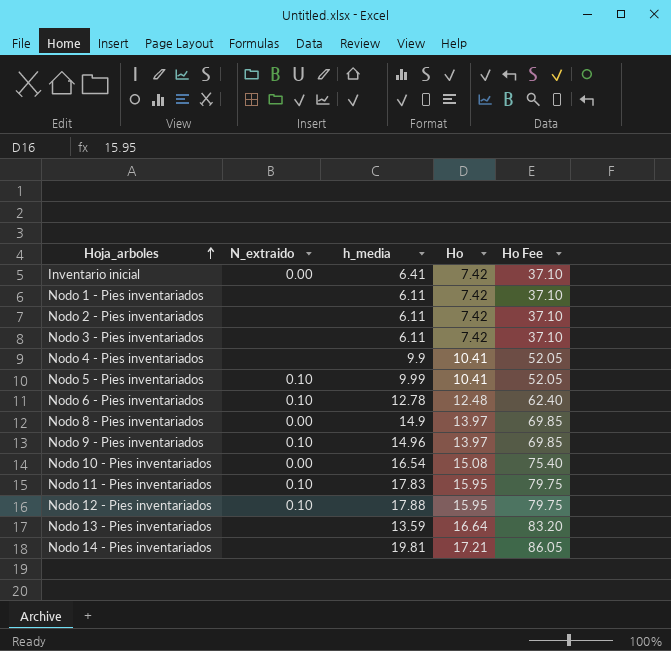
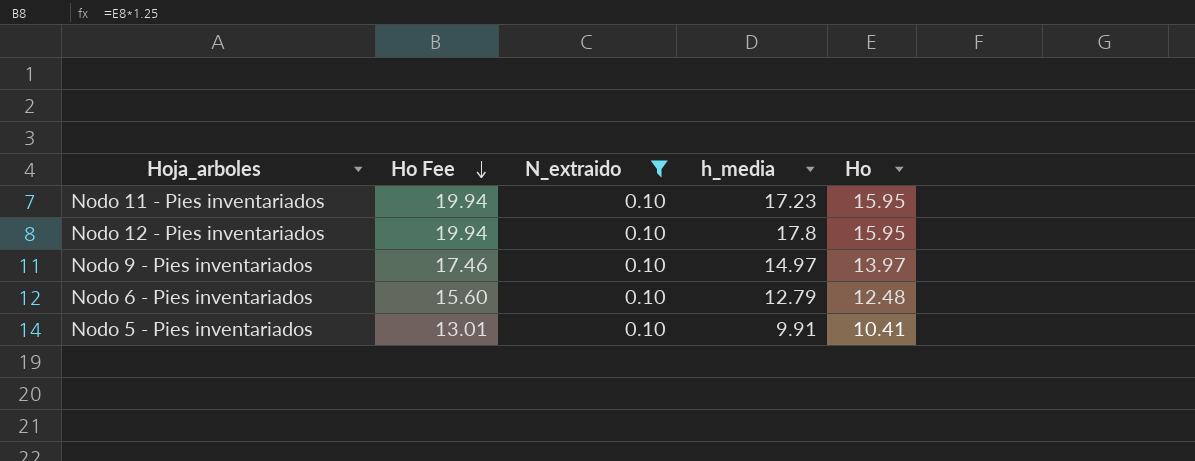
filter: none -> N_extraido = 0.10
row order: Hoja_arboles ascending -> Ho Fee descending
column Ho Fee | formula: [Ho] * 5 -> [Ho] * 1.25
column Ho Fee | position: 5 -> 2
Nodo 11 - Pies inventariados | h_media: 17.83 -> 17.23
Nodo 12 - Pies inventariados | h_media: 17.88 -> 17.8
Nodo 9 - Pies inventariados | h_media: 14.96 -> 14.97
Nodo 6 - Pies inventariados | h_media: 12.78 -> 12.79
Nodo 5 - Pies inventariados | h_media: 9.99 -> 9.91

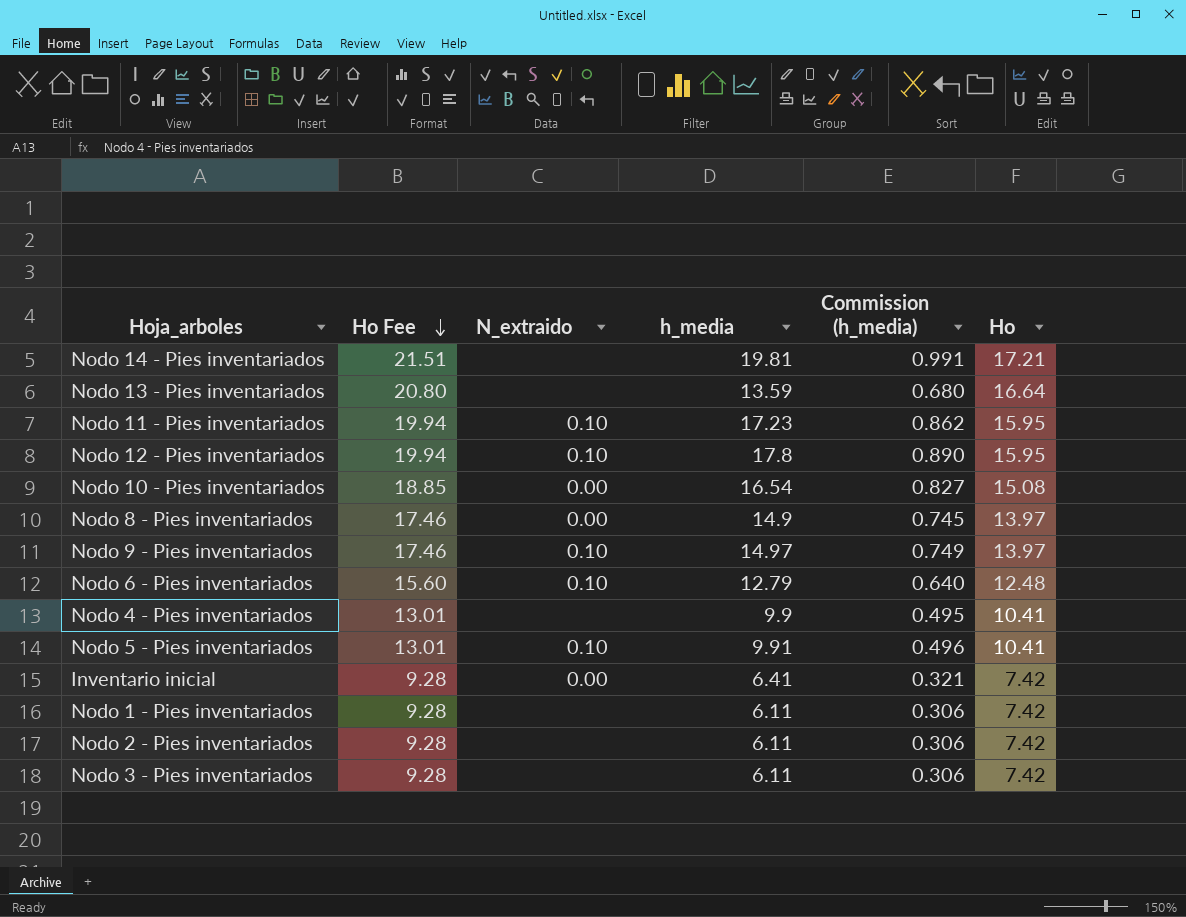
filter: N_extraido = 0.10 -> none
column Commission (h_media) | formula: none -> [h_media] * 0.05

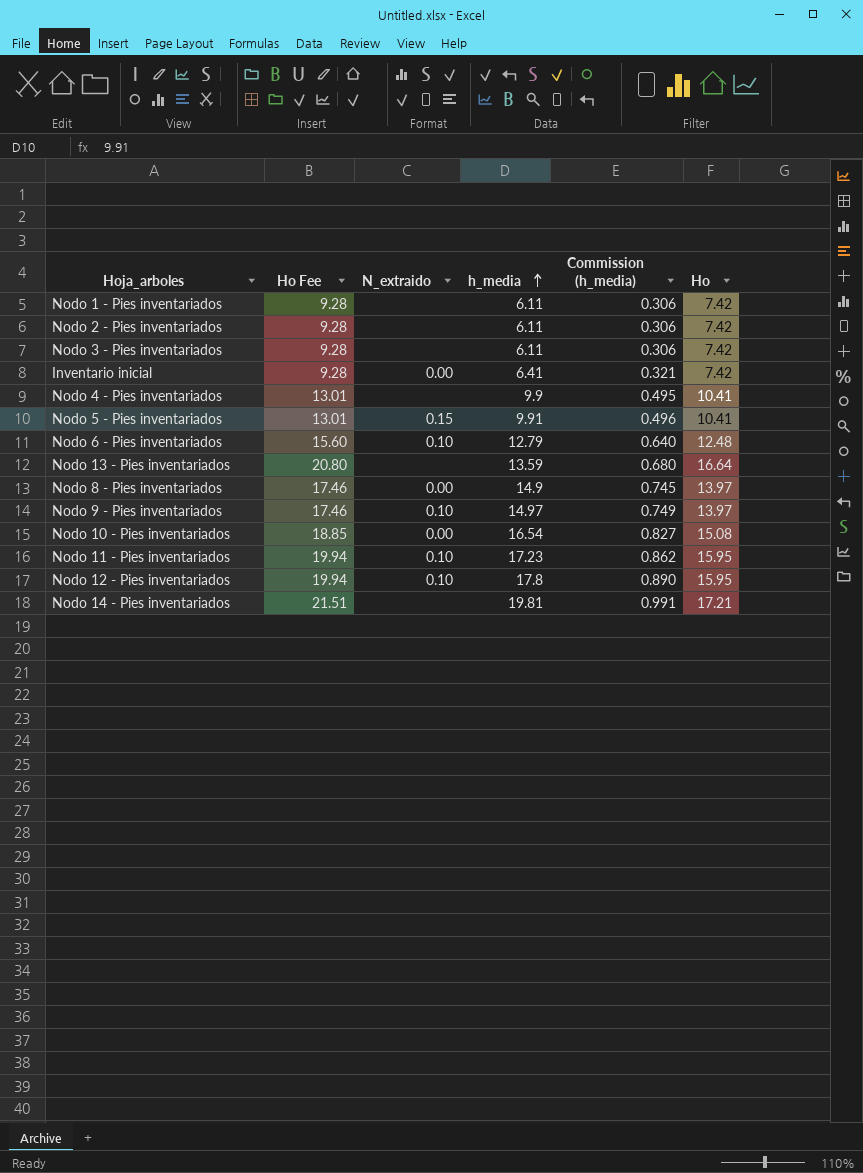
row order: Ho Fee descending -> h_media ascending
Nodo 5 - Pies inventariados | N_extraido: 0.10 -> 0.15

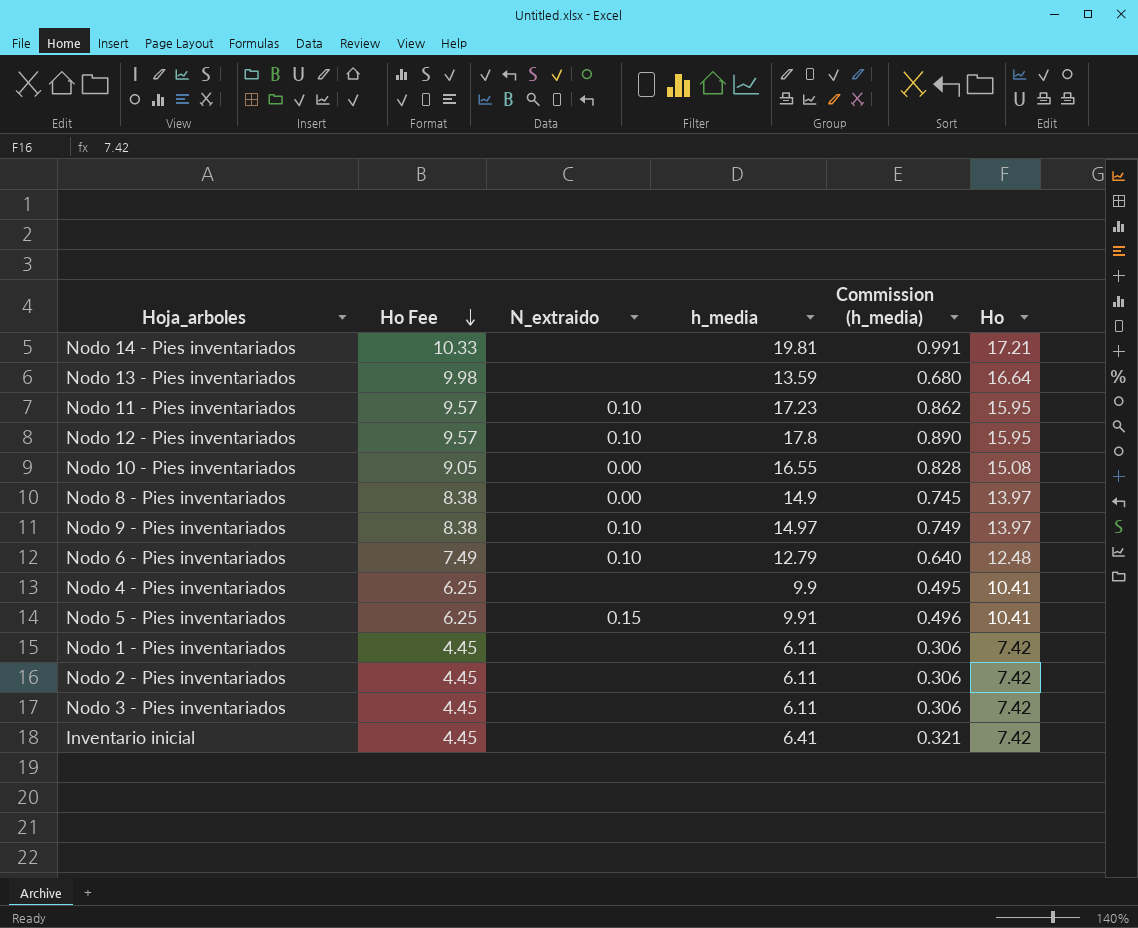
row order: h_media ascending -> Ho Fee descending
column Ho Fee | formula: [Ho] * 1.25 -> [Ho] * 0.6
Nodo 10 - Pies inventariados | h_media: 16.54 -> 16.55
Nodo 10 - Pies inventariados | Commission (h_media): 0.827 -> 0.828
Inventario inicial | N_extraido: 0.00 -> none

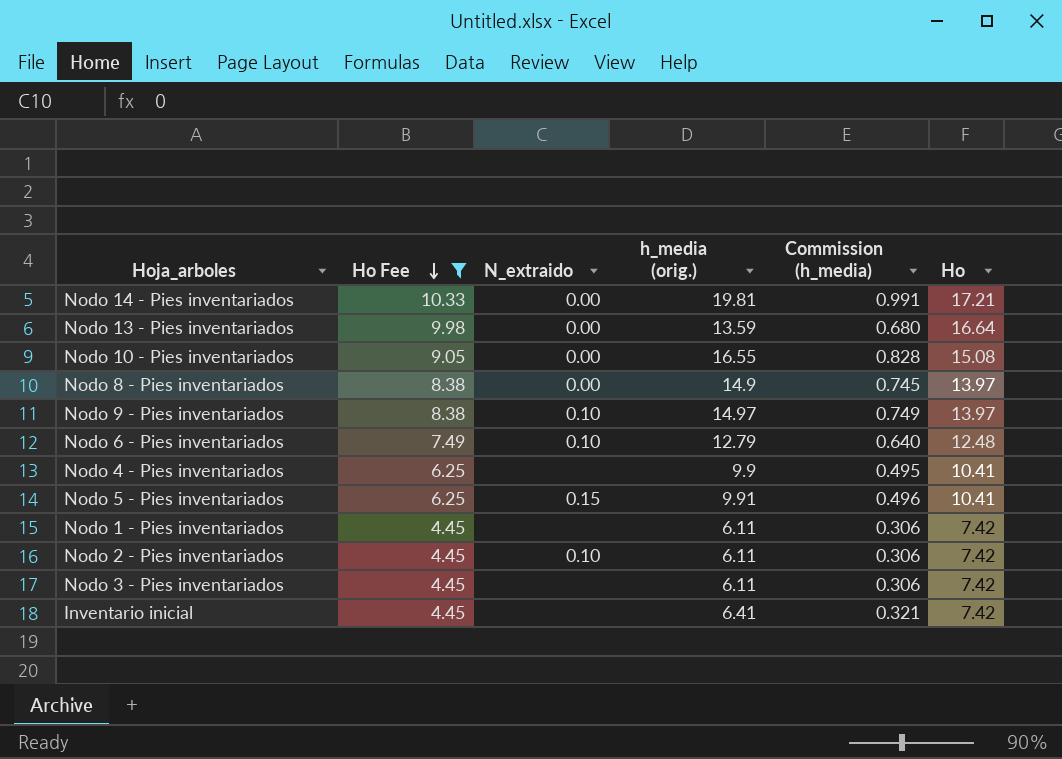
filter: none -> Ho Fee != 9.57
column name: h_media -> h_media (orig.)
Nodo 14 - Pies inventariados | N_extraido: none -> 0.00
Nodo 13 - Pies inventariados | N_extraido: none -> 0.00
Nodo 2 - Pies inventariados | N_extraido: none -> 0.10

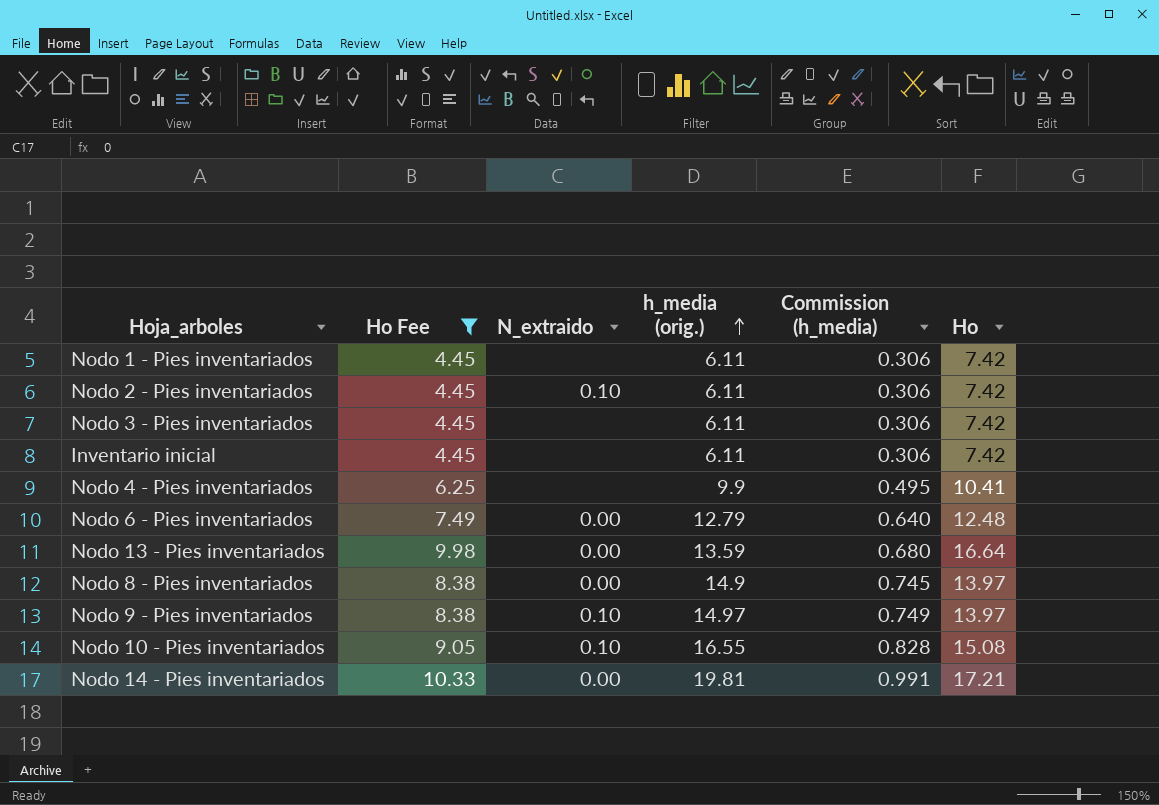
row order: Ho Fee descending -> h_media (orig.) ascending
row Nodo 5 - Pies inventariados: 6.25 | 0.15 | 9.91 | 0.496 | 10.41 -> none
Inventario inicial | h_media (orig.): 6.41 -> 6.11
Inventario inicial | Commission (h_media): 0.321 -> 0.306
Nodo 6 - Pies inventariados | N_extraido: 0.10 -> 0.00
Nodo 10 - Pies inventariados | N_extraido: 0.00 -> 0.10

